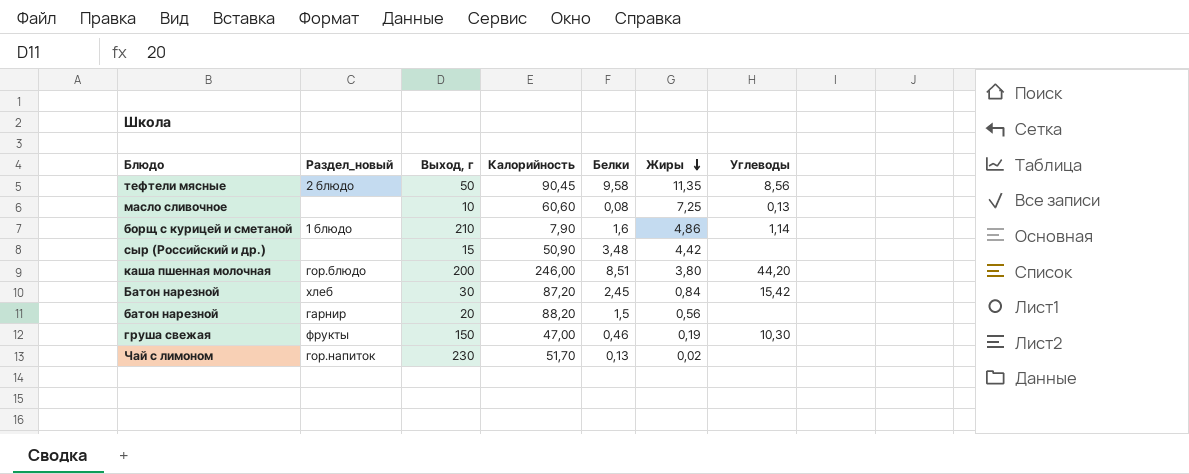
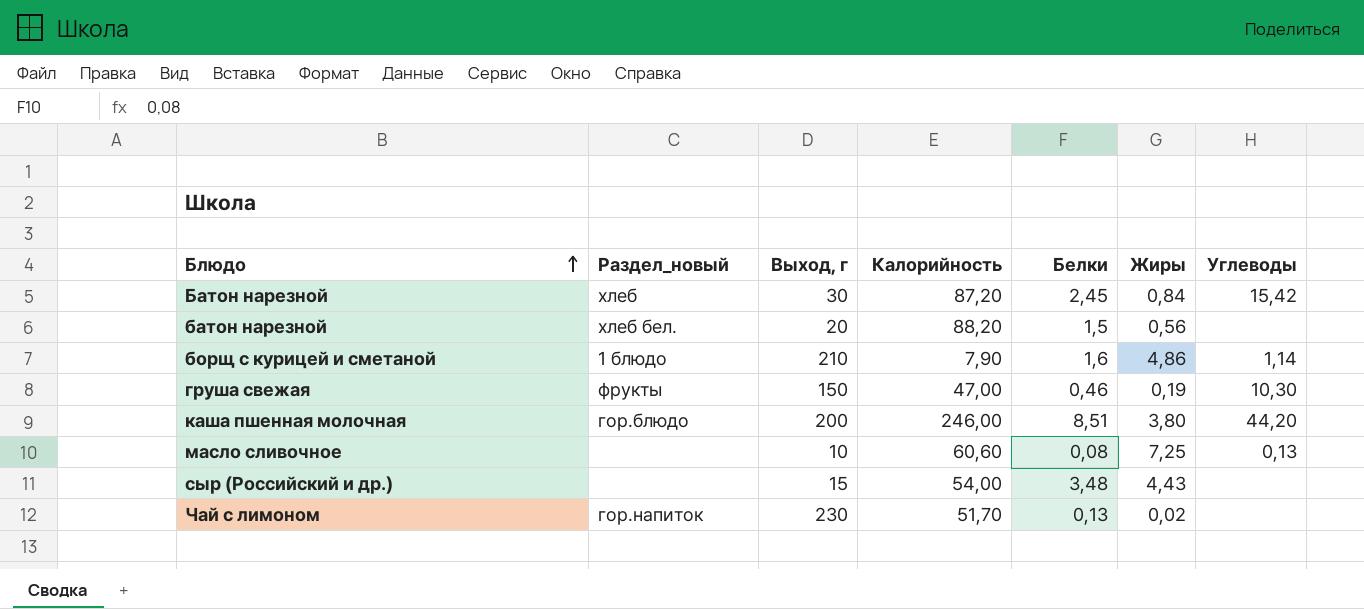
row order: Жиры descending -> Блюдо ascending
row тефтели мясные: 2 блюдо | 50 | 90,45 | 9,58 | 11,35 | 8,56 -> none
батон нарезной | Раздел_новый: гарнир -> хлеб бел.
сыр (Российский и др.) | Калорийность: 50,90 -> 54,00
сыр (Российский и др.) | Жиры: 4,42 -> 4,43

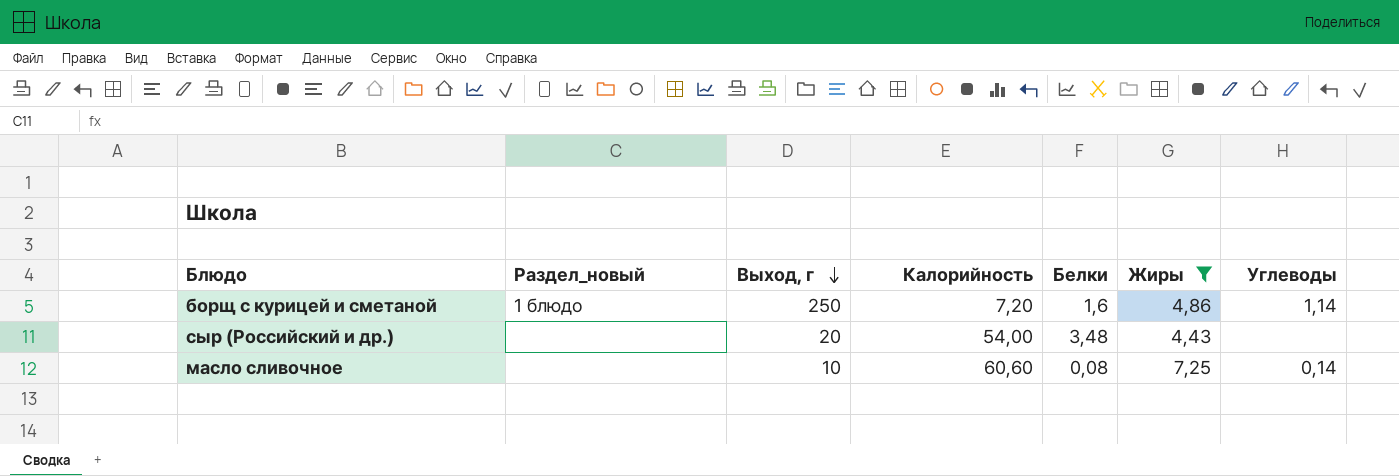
filter: none -> Жиры >= 4,43
row order: Блюдо ascending -> Выход, г descending
борщ с курицей и сметаной | Выход, г: 210 -> 250
борщ с курицей и сметаной | Калорийность: 7,90 -> 7,20
сыр (Российский и др.) | Выход, г: 15 -> 20
масло сливочное | Углеводы: 0,13 -> 0,14

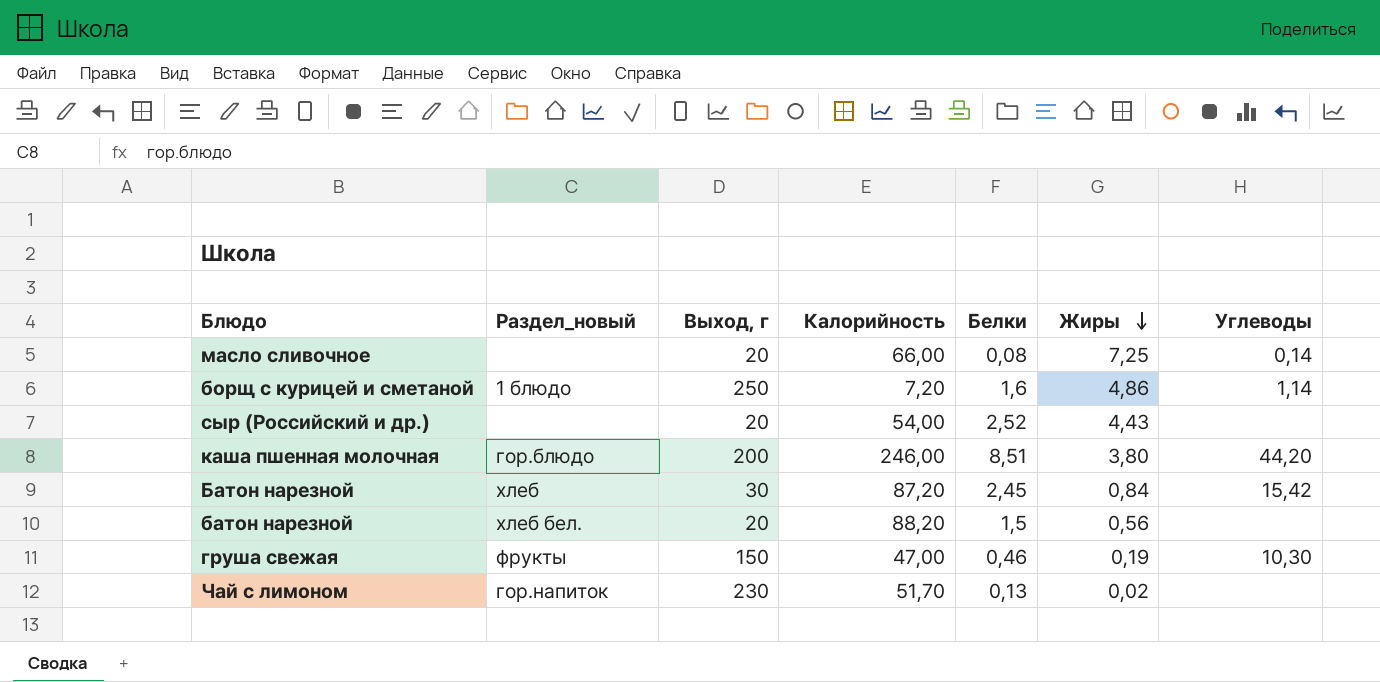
filter: Жиры >= 4,43 -> none
row order: Выход, г descending -> Жиры descending
масло сливочное | Выход, г: 10 -> 20
масло сливочное | Калорийность: 60,60 -> 66,00
сыр (Российский и др.) | Белки: 3,48 -> 2,52

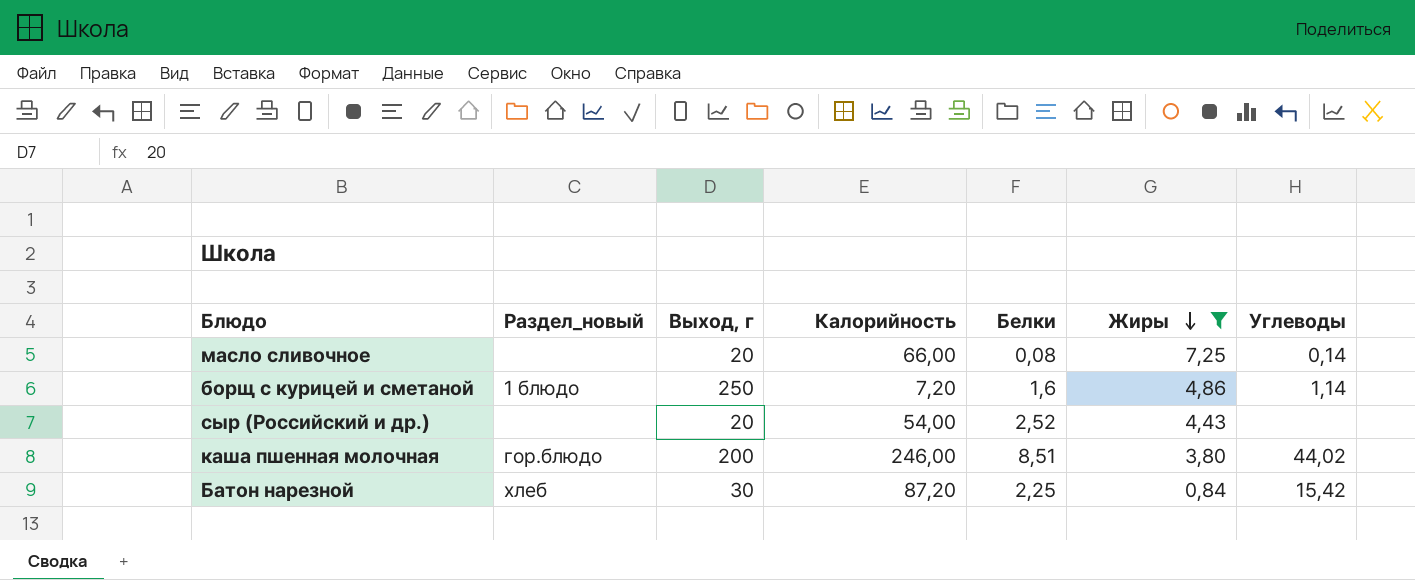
filter: none -> Жиры >= 0,84
каша пшенная молочная | Углеводы: 44,20 -> 44,02
Батон нарезной | Белки: 2,45 -> 2,25

